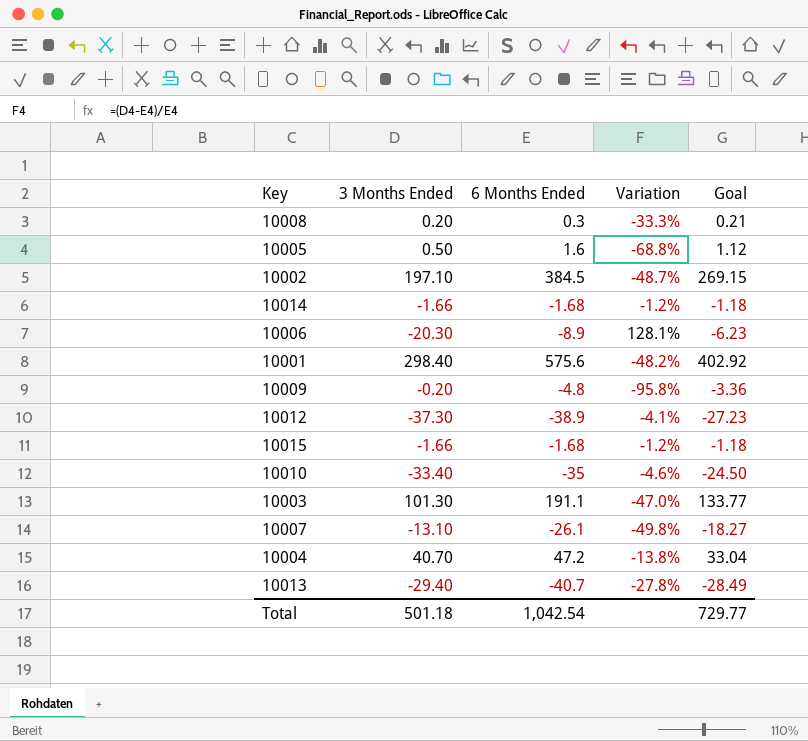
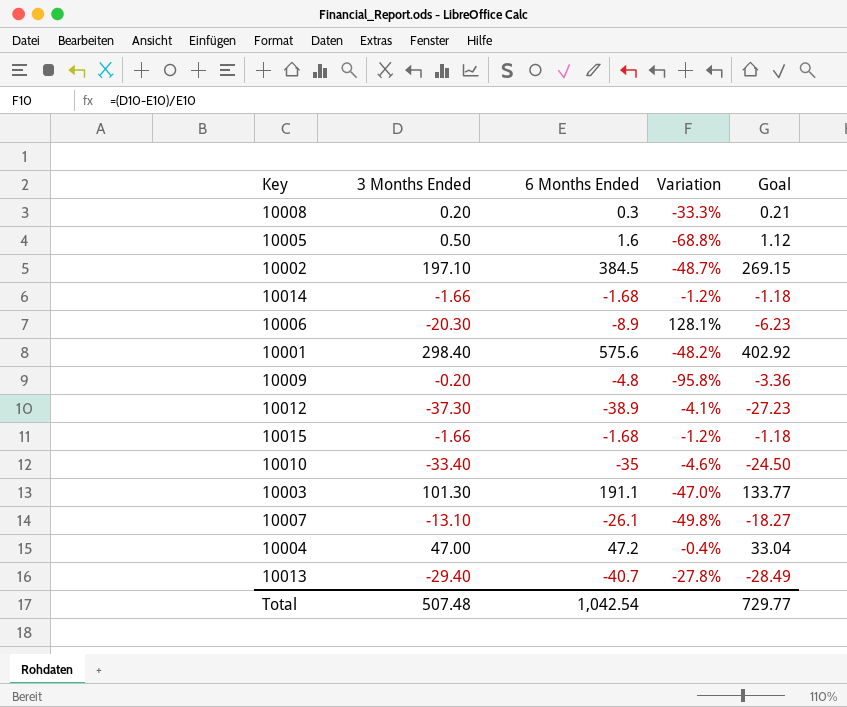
10004 | 3 Months Ended: 40.70 -> 47.00
10004 | Variation: -13.8% -> -0.4%
Total | 3 Months Ended: 501.18 -> 507.48

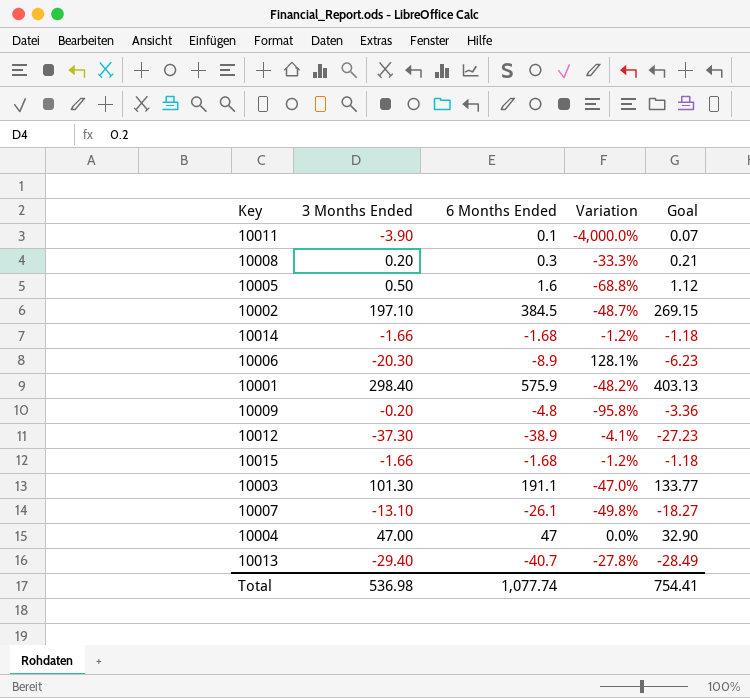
row 10010: -33.40 | -35 | -4.6% | -24.50 -> none
row 10011: none -> -3.90 | 0.1 | -4,000.0% | 0.07
10001 | 6 Months Ended: 575.6 -> 575.9
10001 | Goal: 402.92 -> 403.13
10004 | 6 Months Ended: 47.2 -> 47
10004 | Variation: -0.4% -> 0.0%
10004 | Goal: 33.04 -> 32.90
Total | 3 Months Ended: 507.48 -> 536.98
Total | 6 Months Ended: 1,042.54 -> 1,077.74
Total | Goal: 729.77 -> 754.41

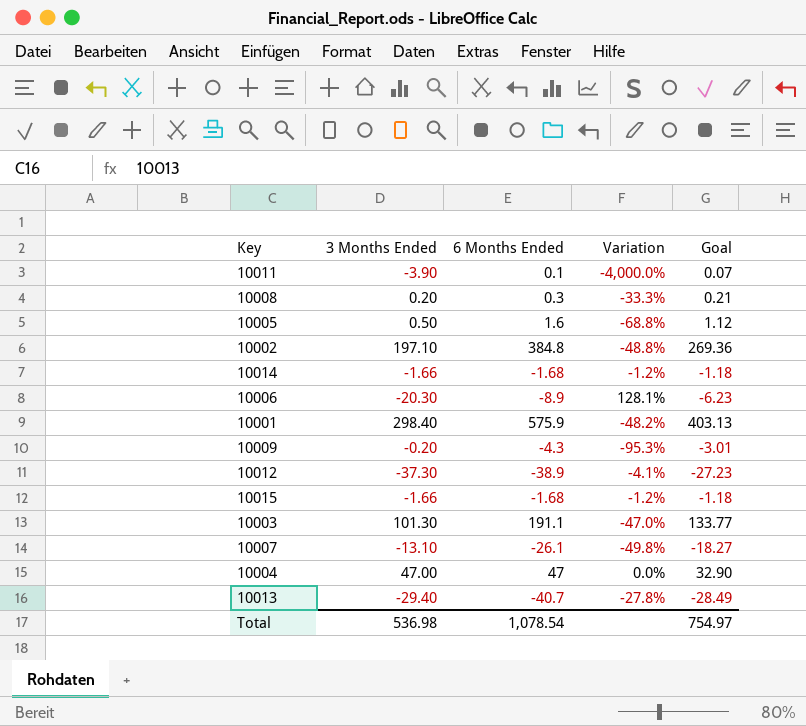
10002 | 6 Months Ended: 384.5 -> 384.8
10002 | Variation: -48.7% -> -48.8%
10002 | Goal: 269.15 -> 269.36
10009 | 6 Months Ended: -4.8 -> -4.3
10009 | Variation: -95.8% -> -95.3%
10009 | Goal: -3.36 -> -3.01
Total | 6 Months Ended: 1,077.74 -> 1,078.54
Total | Goal: 754.41 -> 754.97

